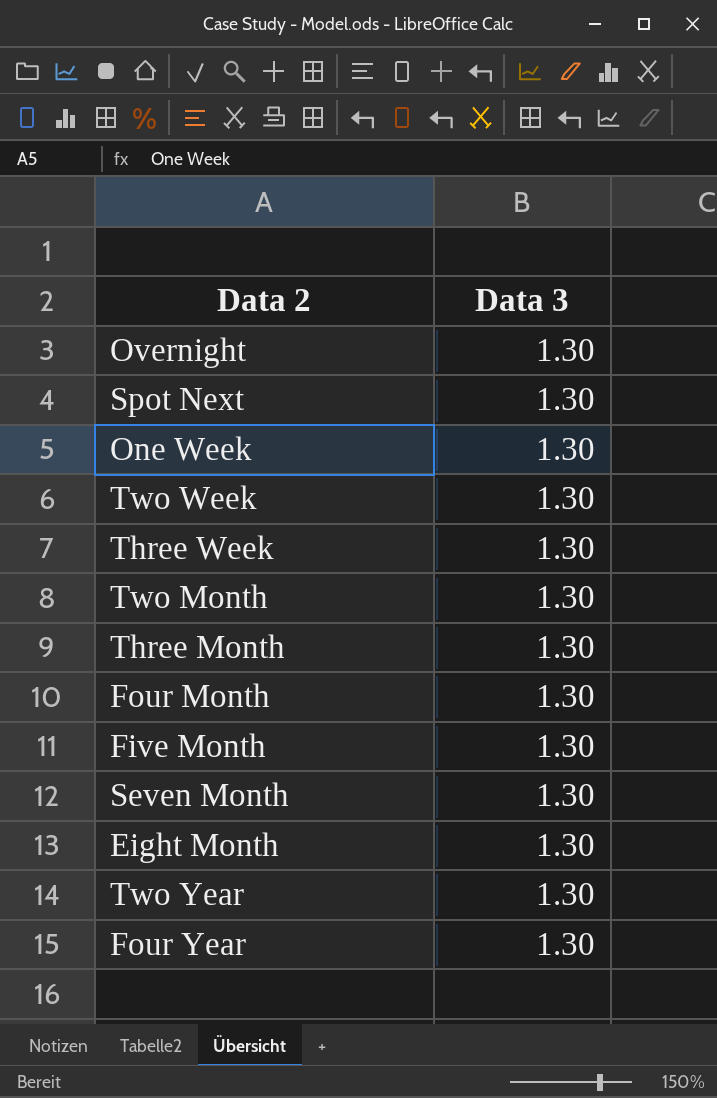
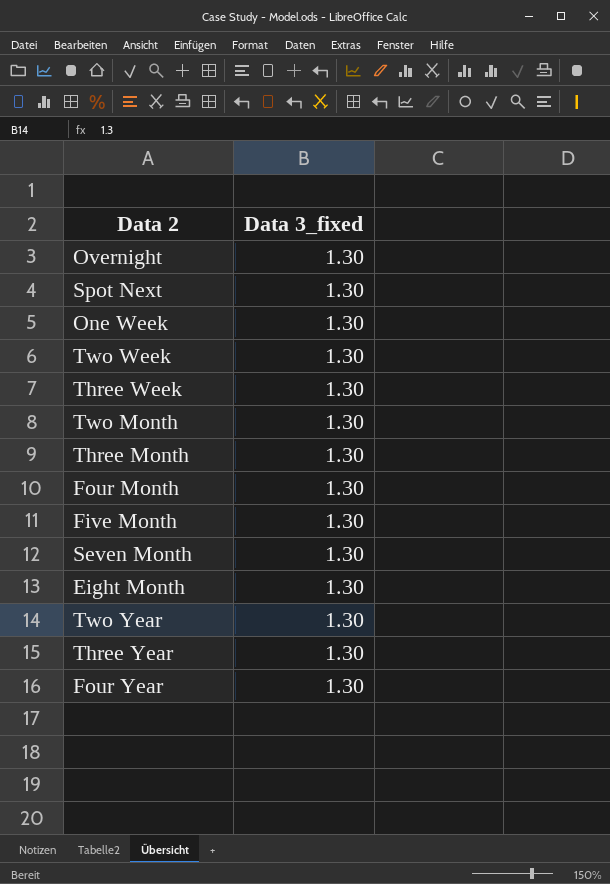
column name: Data 3 -> Data 3_fixed
row Three Year: none -> 1.30

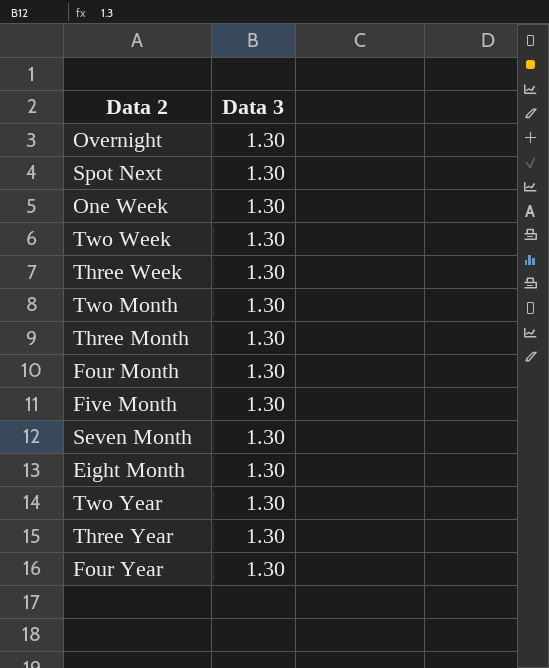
column name: Data 3_fixed -> Data 3

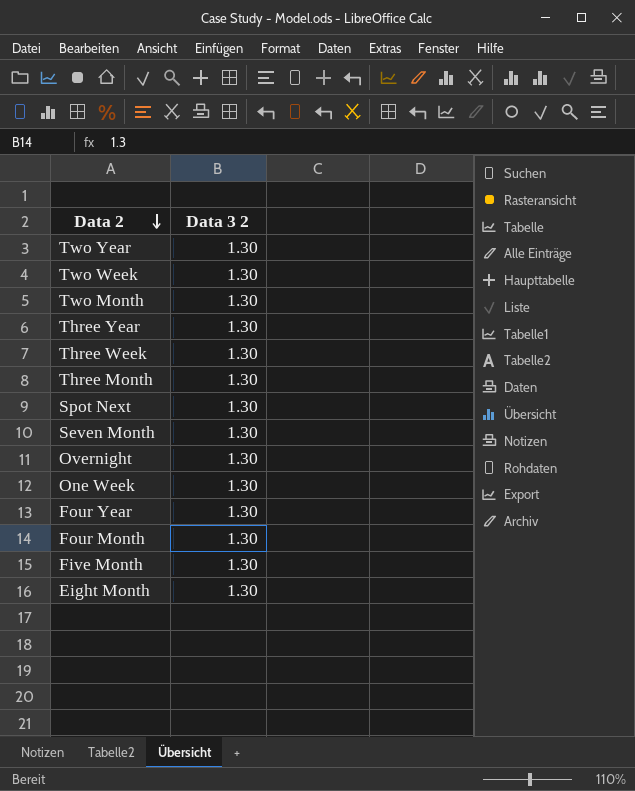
row order: none -> Data 2 descending
column name: Data 3 -> Data 3 2

